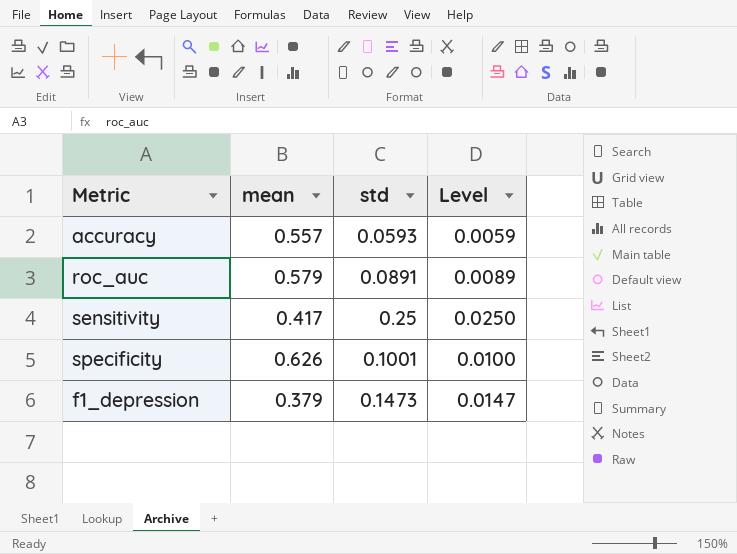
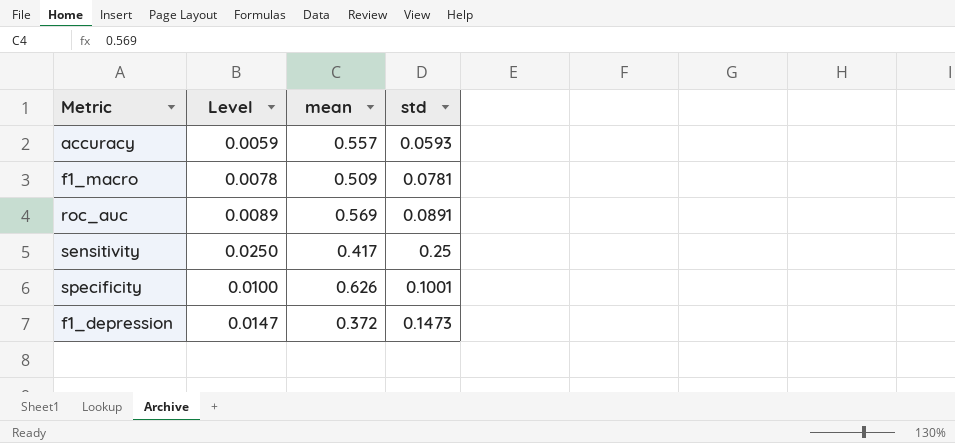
column Level | position: 4 -> 2
row f1_macro: none -> 0.0078 | 0.509 | 0.0781
roc_auc | mean: 0.579 -> 0.569
f1_depression | mean: 0.379 -> 0.372

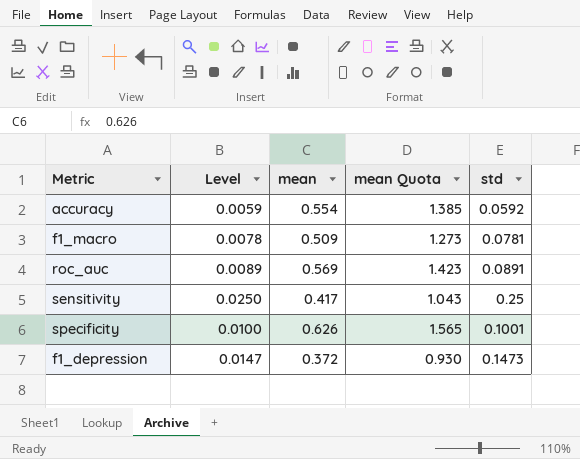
column mean Quota | formula: none -> [mean] * 2.5
accuracy | mean: 0.557 -> 0.554
accuracy | std: 0.0593 -> 0.0592

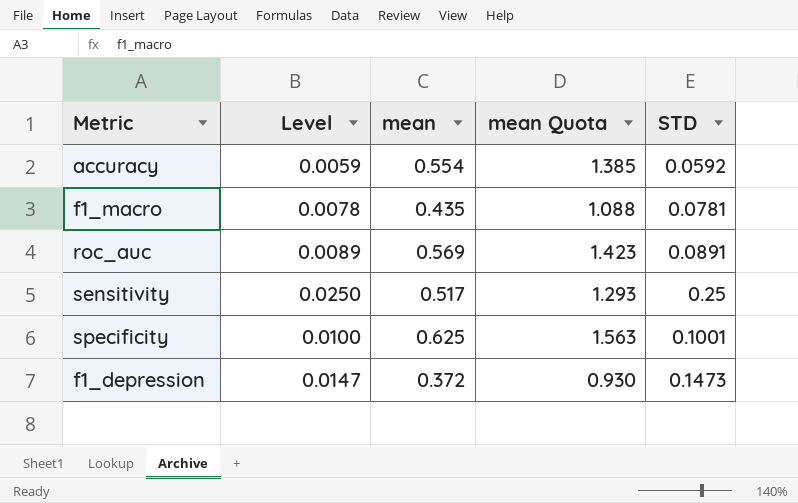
column name: std -> STD
f1_macro | mean: 0.509 -> 0.435
f1_macro | mean Quota: 1.273 -> 1.088
sensitivity | mean: 0.417 -> 0.517
sensitivity | mean Quota: 1.043 -> 1.293
specificity | mean: 0.626 -> 0.625
specificity | mean Quota: 1.565 -> 1.563

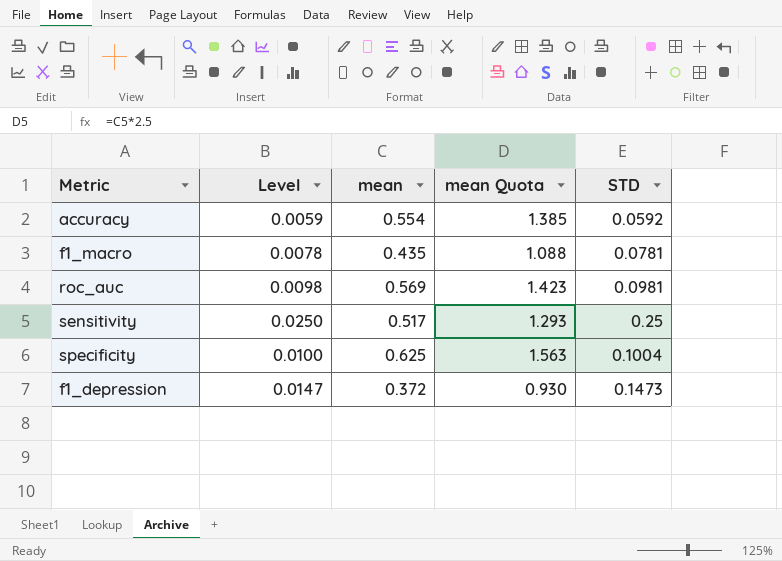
roc_auc | Level: 0.0089 -> 0.0098
roc_auc | STD: 0.0891 -> 0.0981
specificity | STD: 0.1001 -> 0.1004

